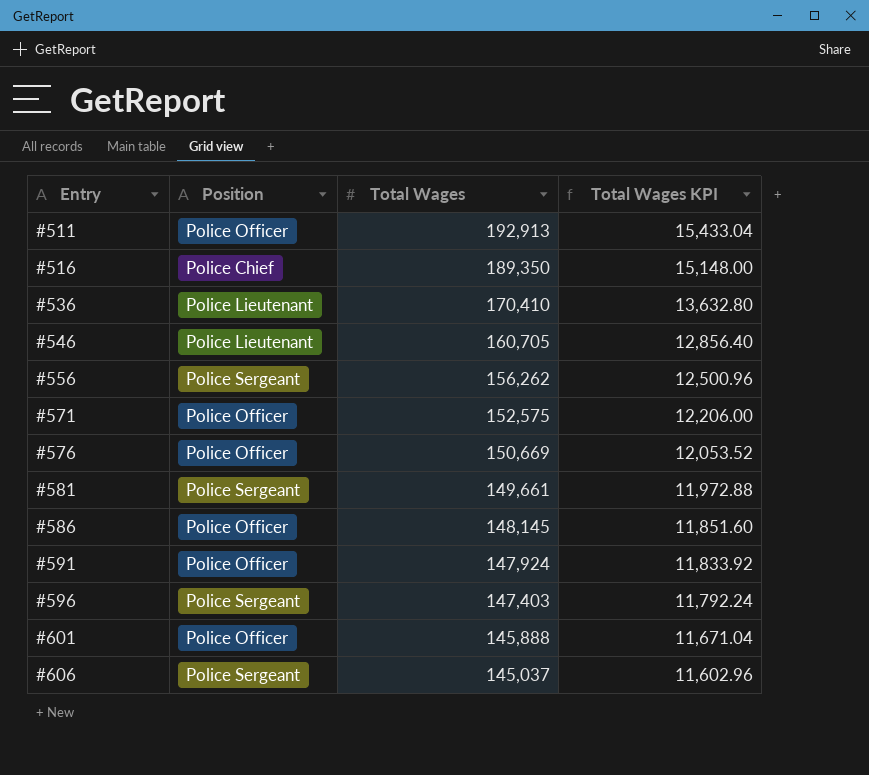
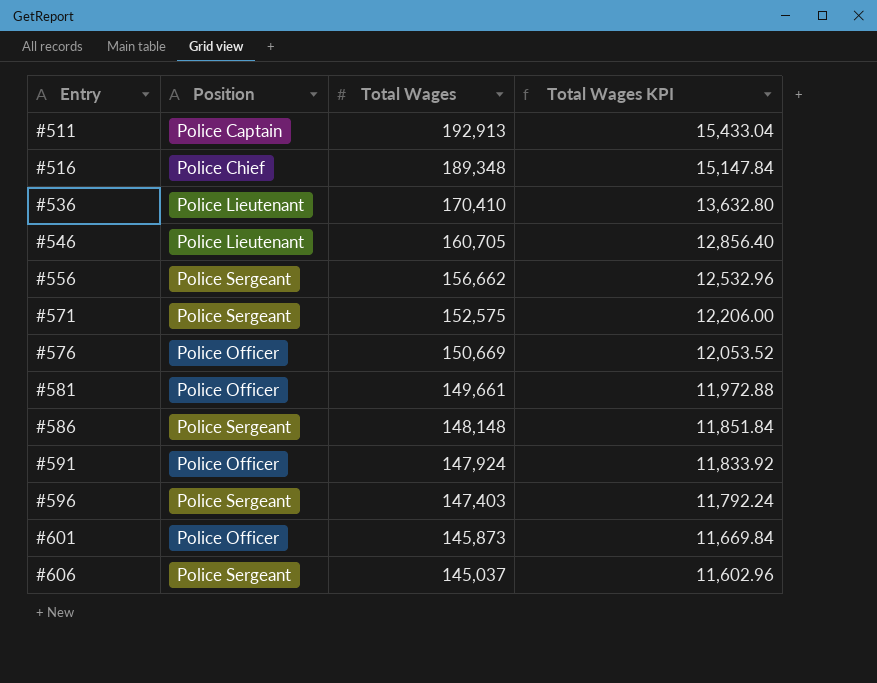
#511 | Position: Police Officer -> Police Captain
#516 | Total Wages: 189,350 -> 189,348
#516 | Total Wages KPI: 15,148.00 -> 15,147.84
#556 | Total Wages: 156,262 -> 156,662
#556 | Total Wages KPI: 12,500.96 -> 12,532.96
#571 | Position: Police Officer -> Police Sergeant
#581 | Position: Police Sergeant -> Police Officer
#586 | Position: Police Officer -> Police Sergeant
#586 | Total Wages: 148,145 -> 148,148
#586 | Total Wages KPI: 11,851.60 -> 11,851.84
#601 | Total Wages: 145,888 -> 145,873
#601 | Total Wages KPI: 11,671.04 -> 11,669.84

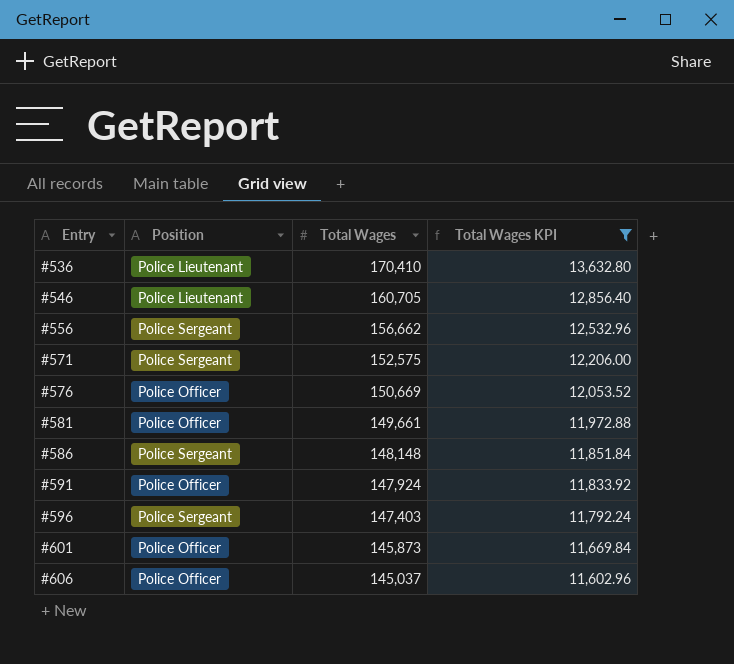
filter: none -> Total Wages KPI <= 13,632.80
#606 | Position: Police Sergeant -> Police Officer

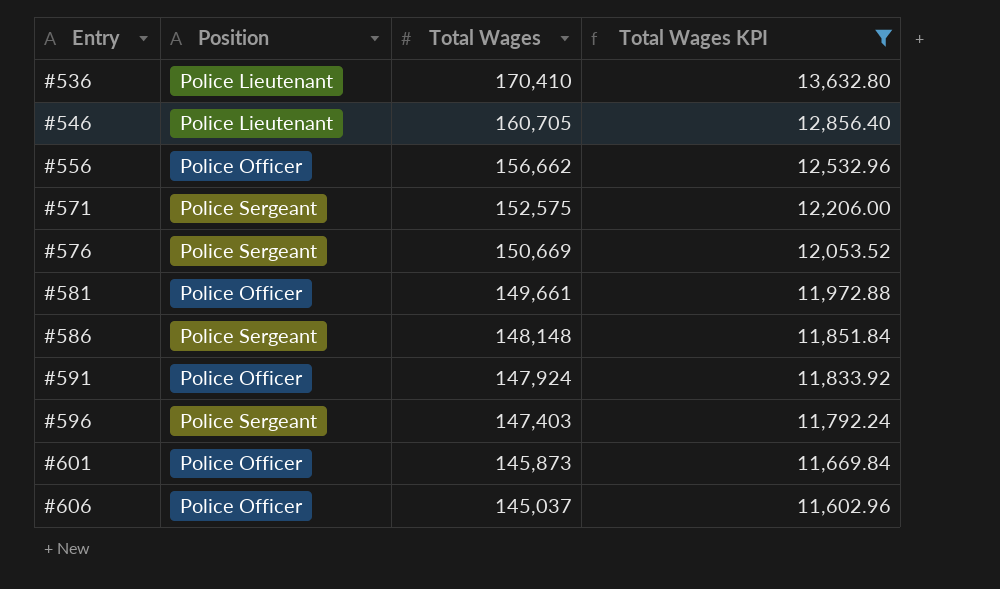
#556 | Position: Police Sergeant -> Police Officer
#576 | Position: Police Officer -> Police Sergeant

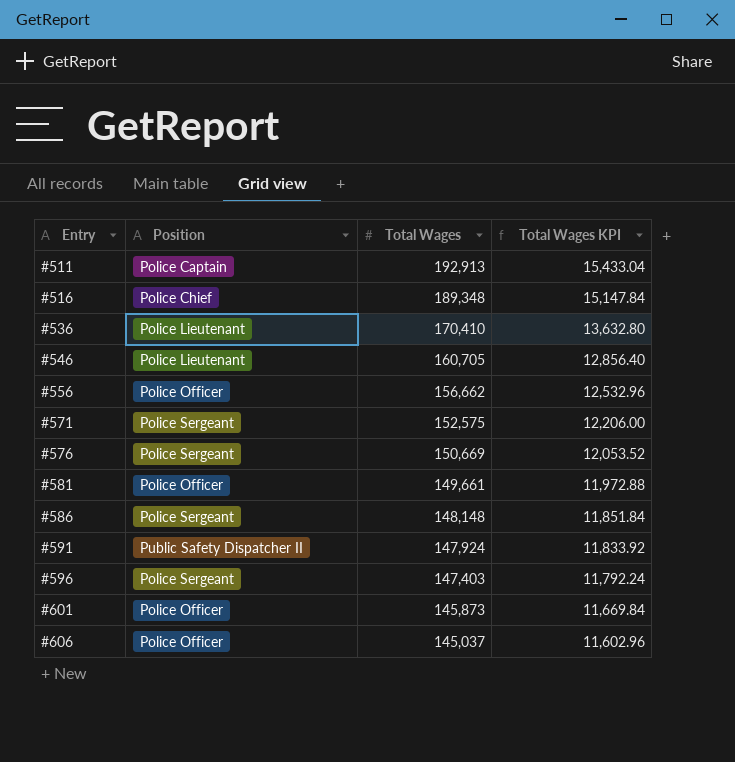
filter: Total Wages KPI <= 13,632.80 -> none
#591 | Position: Police Officer -> Public Safety Dispatcher II

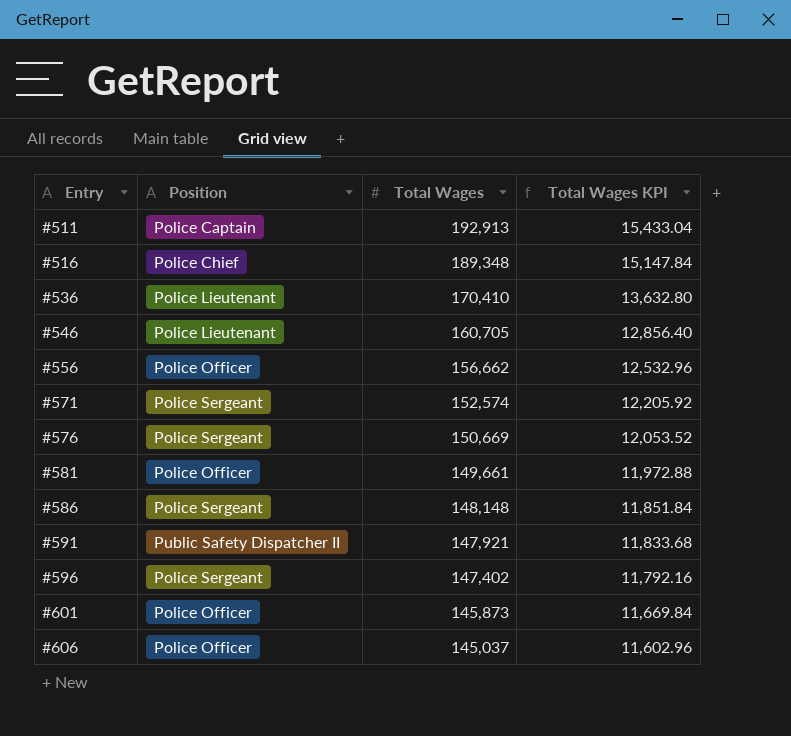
#571 | Total Wages: 152,575 -> 152,574
#571 | Total Wages KPI: 12,206.00 -> 12,205.92
#591 | Total Wages: 147,924 -> 147,921
#591 | Total Wages KPI: 11,833.92 -> 11,833.68
#596 | Total Wages: 147,403 -> 147,402
#596 | Total Wages KPI: 11,792.24 -> 11,792.16

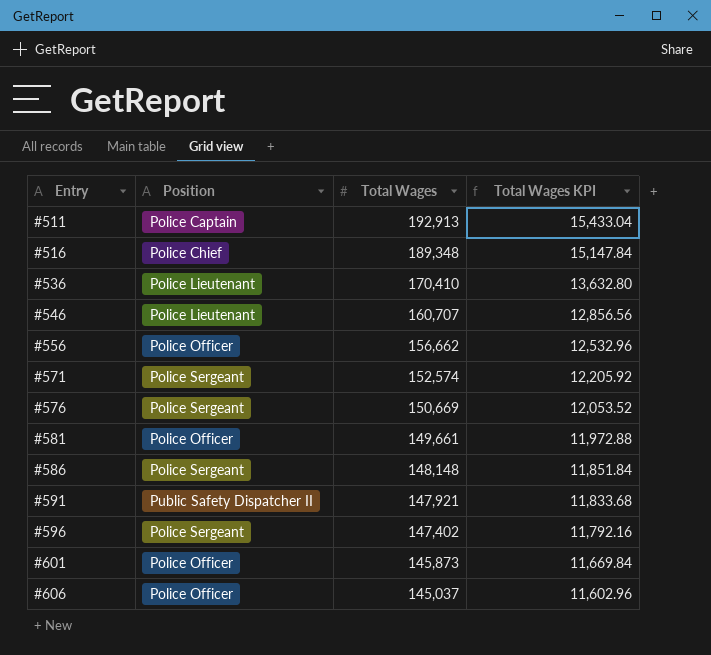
#546 | Total Wages: 160,705 -> 160,707
#546 | Total Wages KPI: 12,856.40 -> 12,856.56

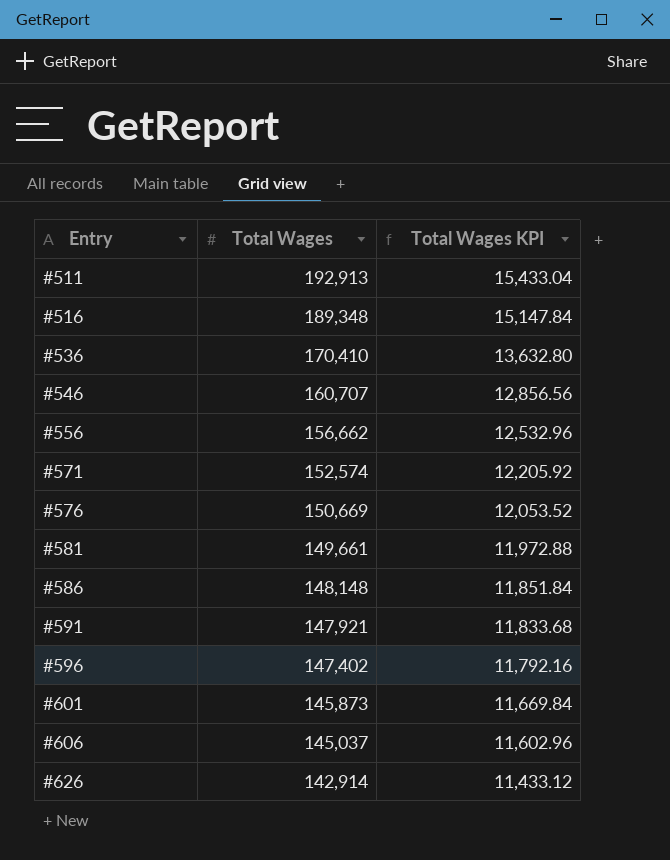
column Position | position: 2 -> none
row #626: none -> 142,914 | 11,433.12

